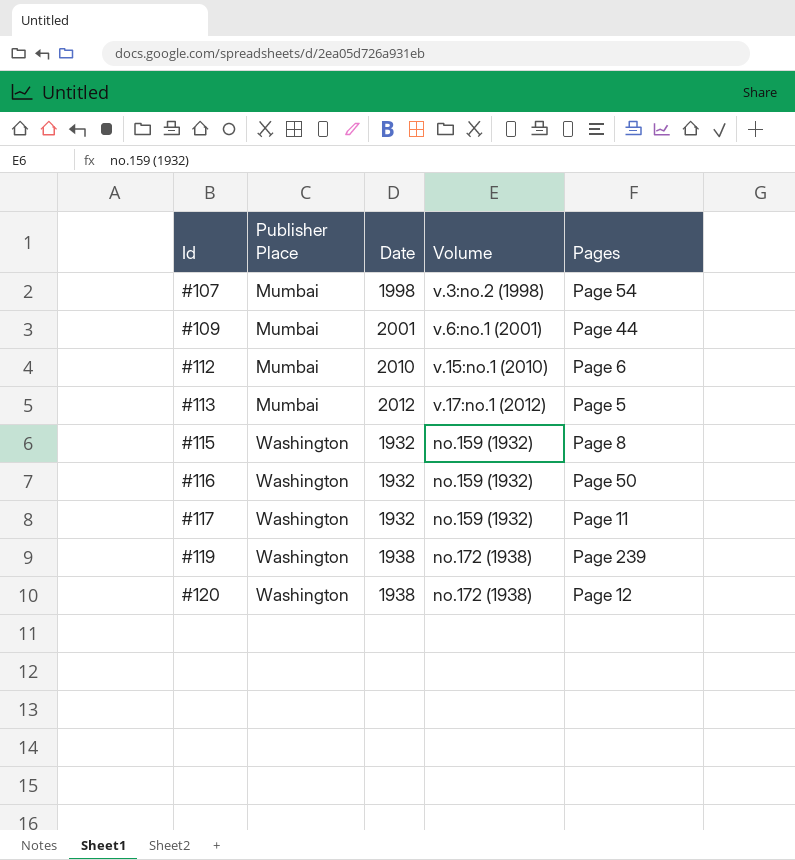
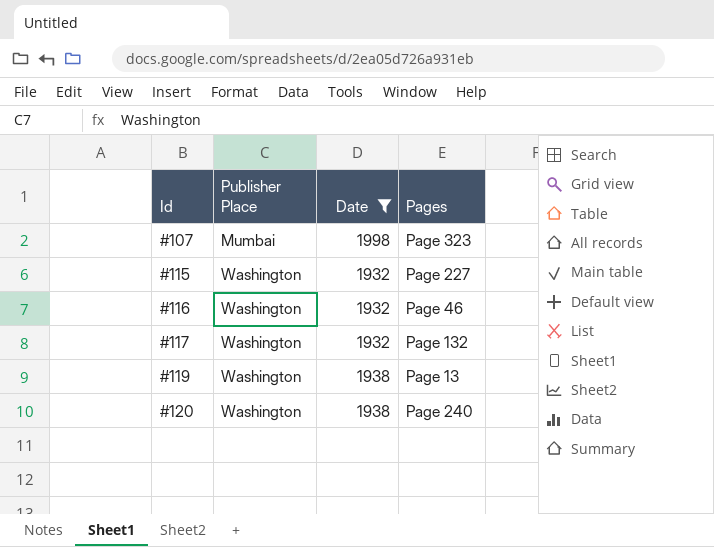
filter: none -> Date <= 1998
column Volume | position: 4 -> none
#107 | Pages: Page 54 -> Page 323
#115 | Pages: Page 8 -> Page 227
#116 | Pages: Page 50 -> Page 46
#117 | Pages: Page 11 -> Page 132
#119 | Pages: Page 239 -> Page 13
#120 | Pages: Page 12 -> Page 240

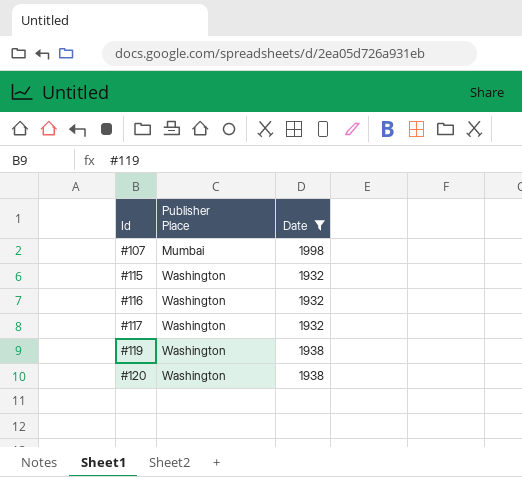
column Pages | position: 4 -> none

